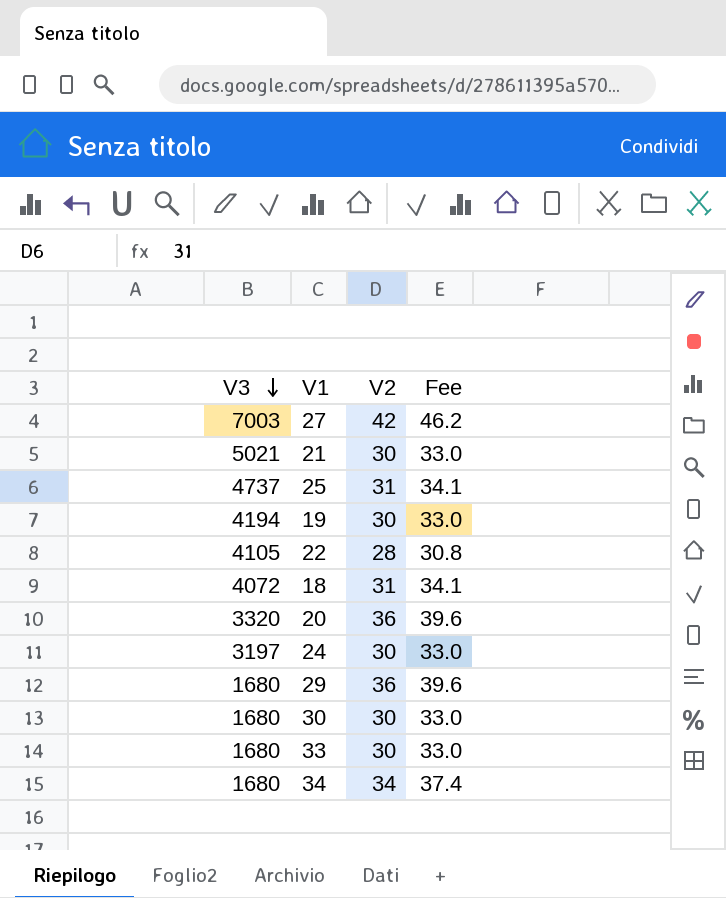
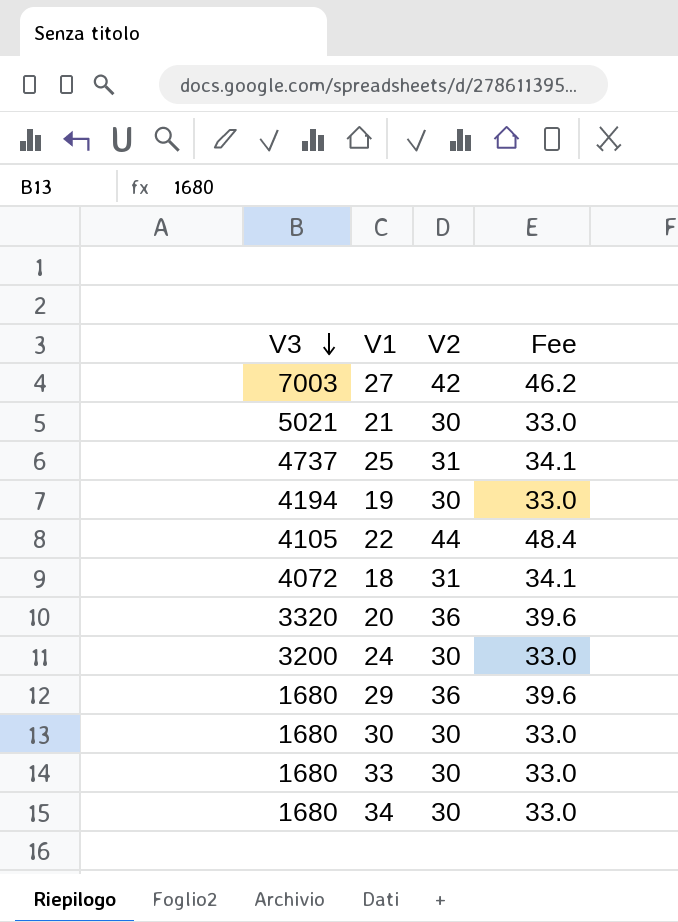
22 | V2: 28 -> 44
22 | Fee: 30.8 -> 48.4
24 | V3: 3197 -> 3200
34 | V2: 34 -> 30
34 | Fee: 37.4 -> 33.0

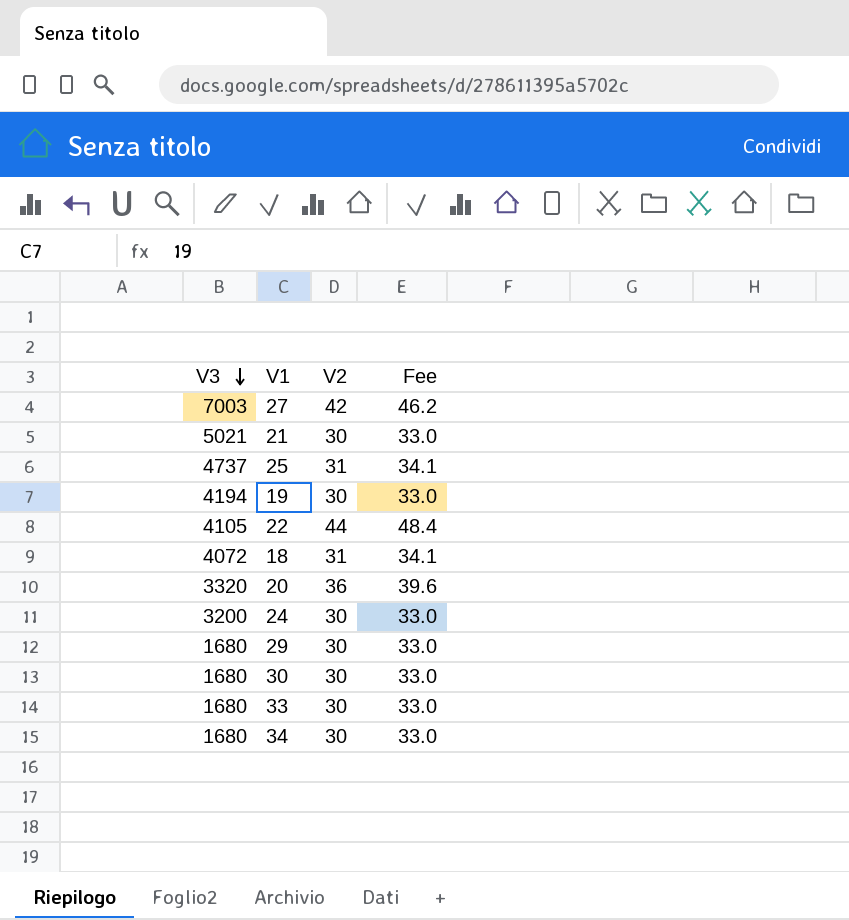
29 | V2: 36 -> 30
29 | Fee: 39.6 -> 33.0

